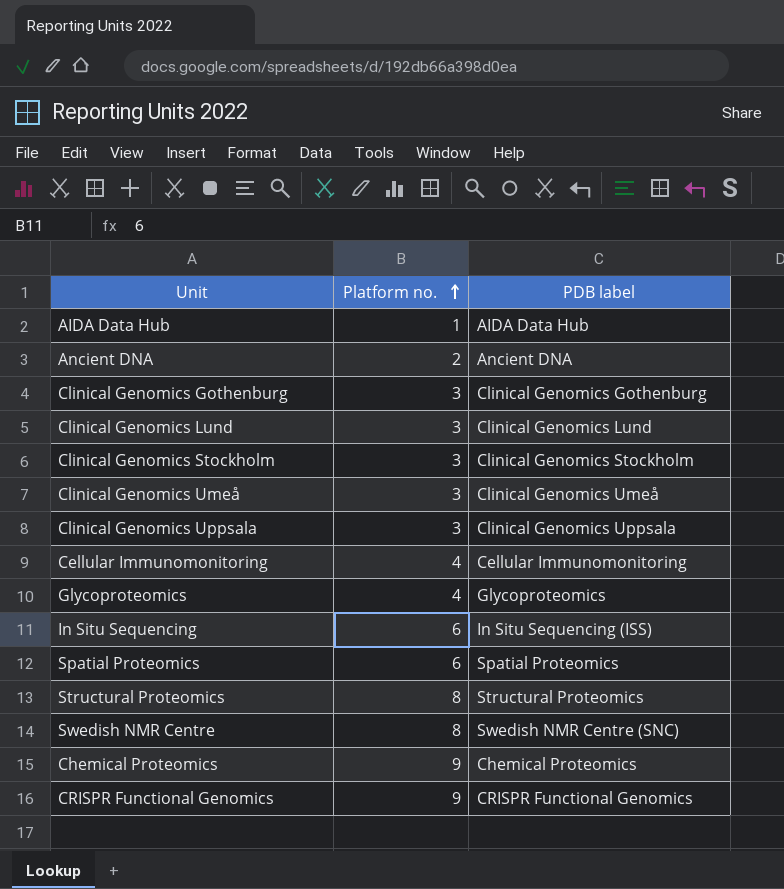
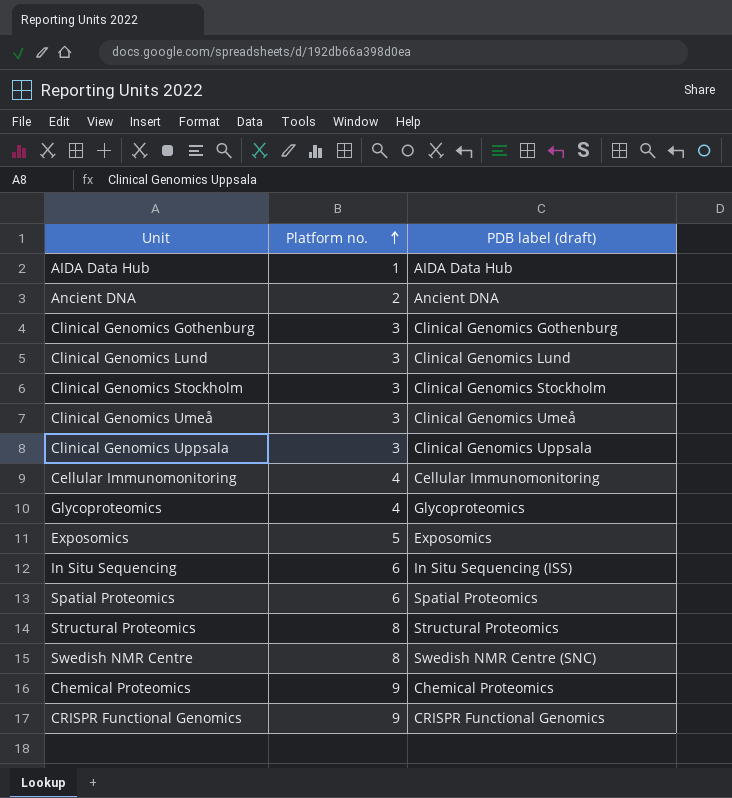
column name: PDB label -> PDB label (draft)
row Exposomics: none -> 5 | Exposomics

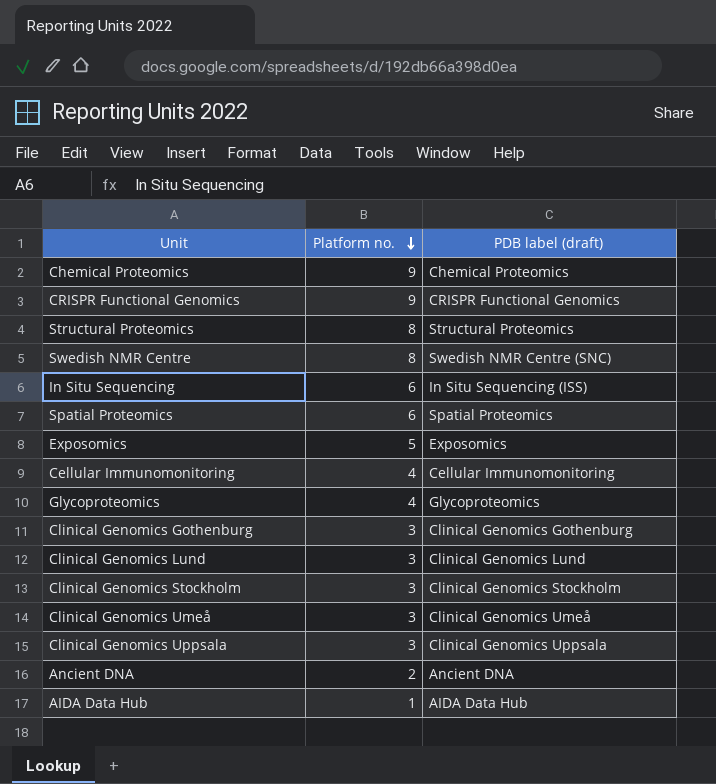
row order: Platform no. ascending -> Platform no. descending

